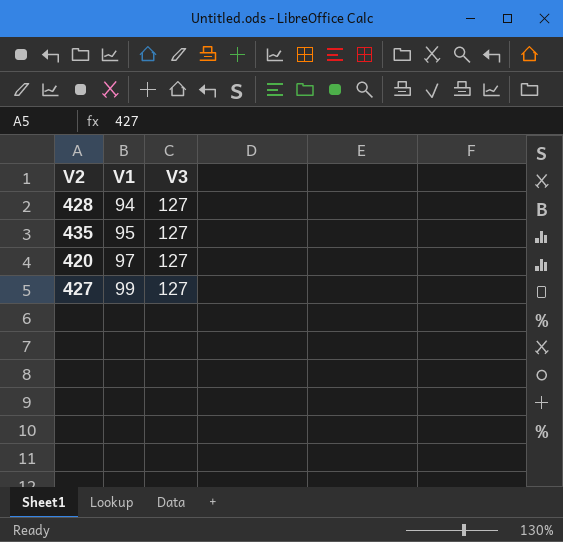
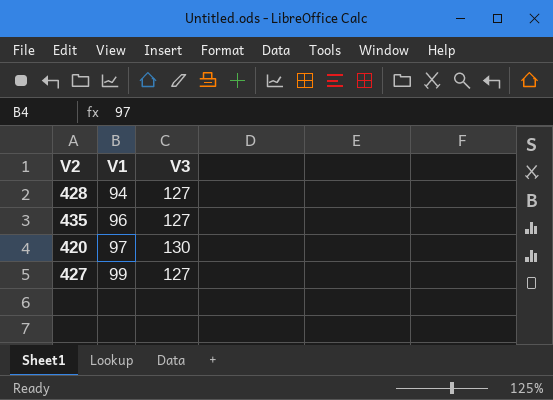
435 | V1: 95 -> 96
420 | V3: 127 -> 130

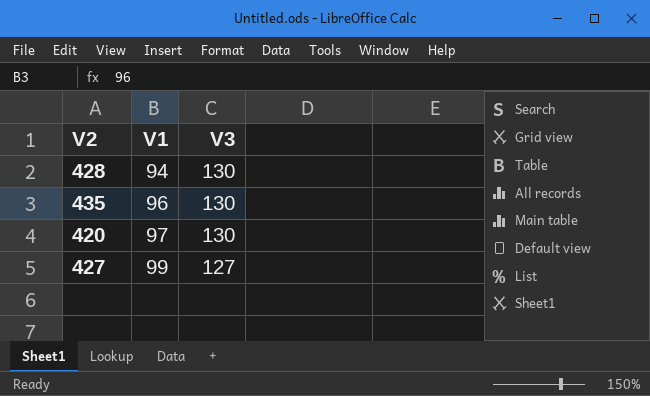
428 | V3: 127 -> 130
435 | V3: 127 -> 130

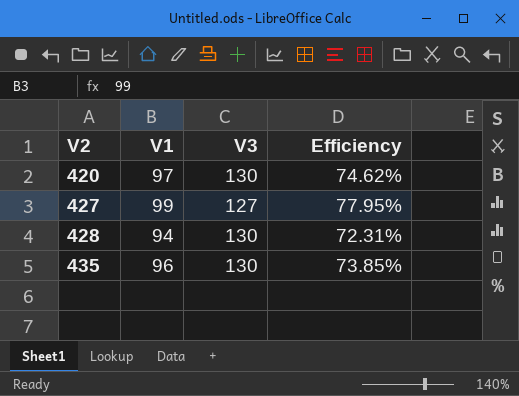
row order: V1 ascending -> V2 ascending
column Efficiency | formula: none -> [V1] / [V3]

